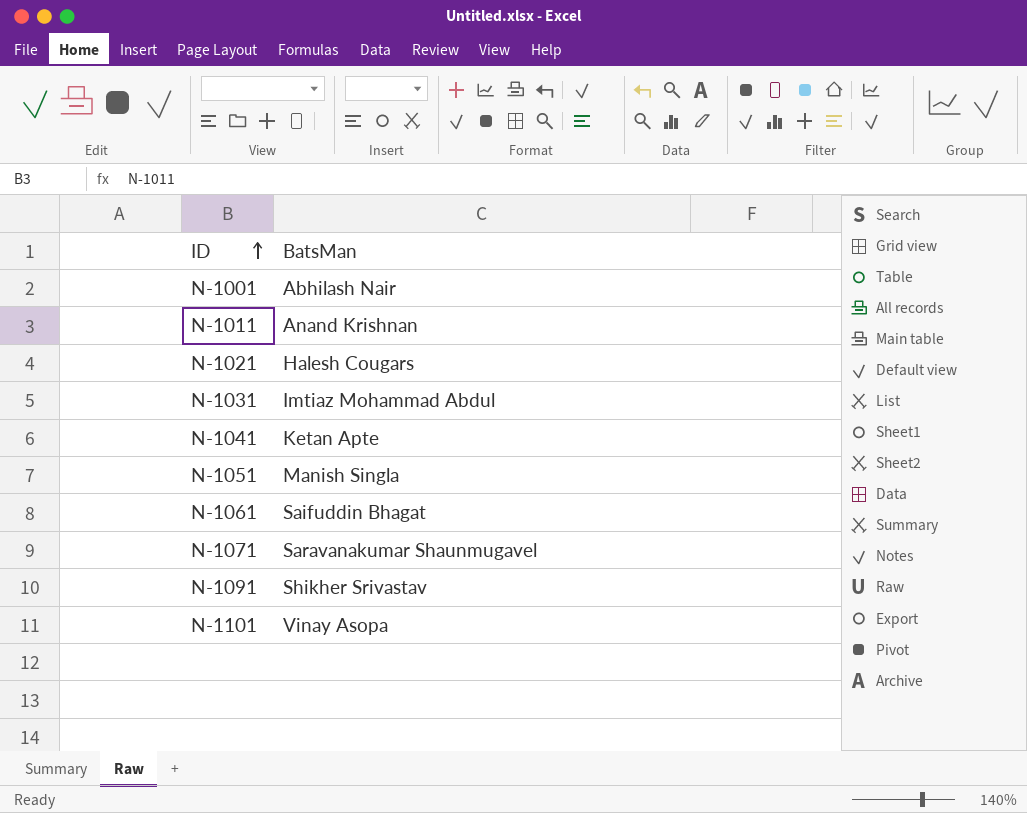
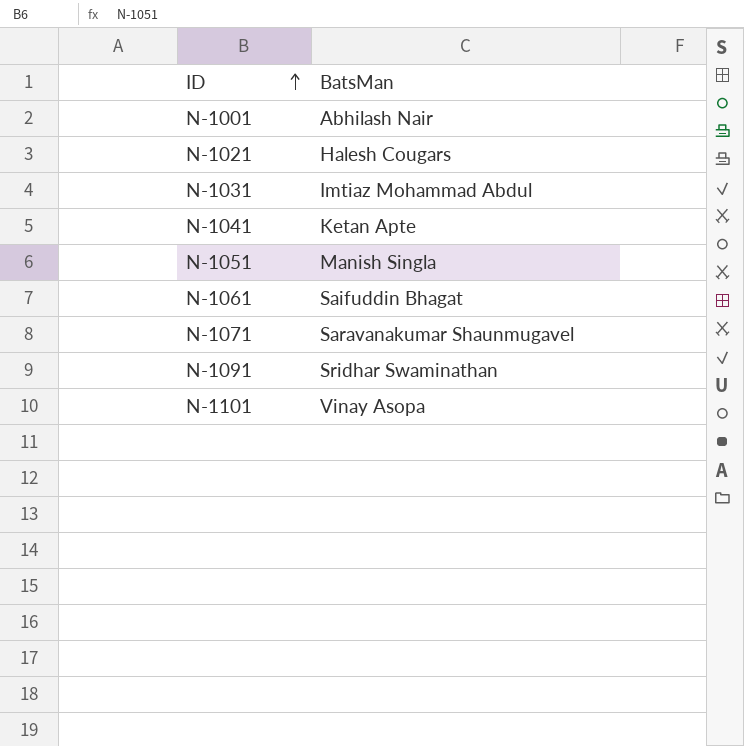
row N-1011: Anand Krishnan -> none
N-1091 | BatsMan: Shikher Srivastav -> Sridhar Swaminathan

